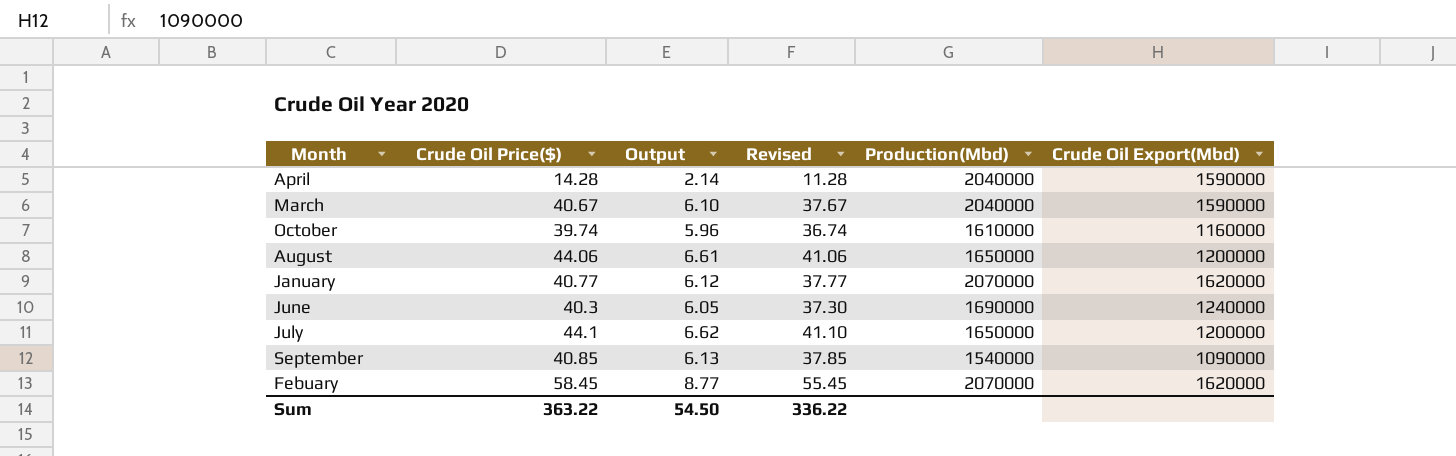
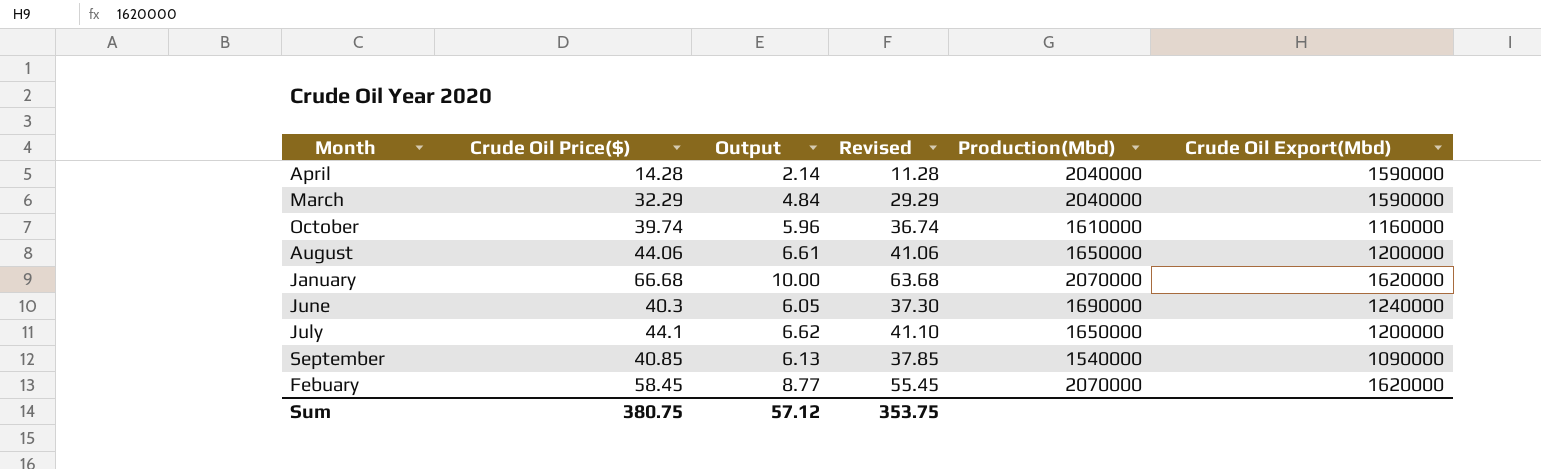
March | Crude Oil Price($): 40.67 -> 32.29
March | Output: 6.10 -> 4.84
March | Revised: 37.67 -> 29.29
January | Crude Oil Price($): 40.77 -> 66.68
January | Output: 6.12 -> 10.00
January | Revised: 37.77 -> 63.68
Sum | Crude Oil Price($): 363.22 -> 380.75
Sum | Output: 54.50 -> 57.12
Sum | Revised: 336.22 -> 353.75

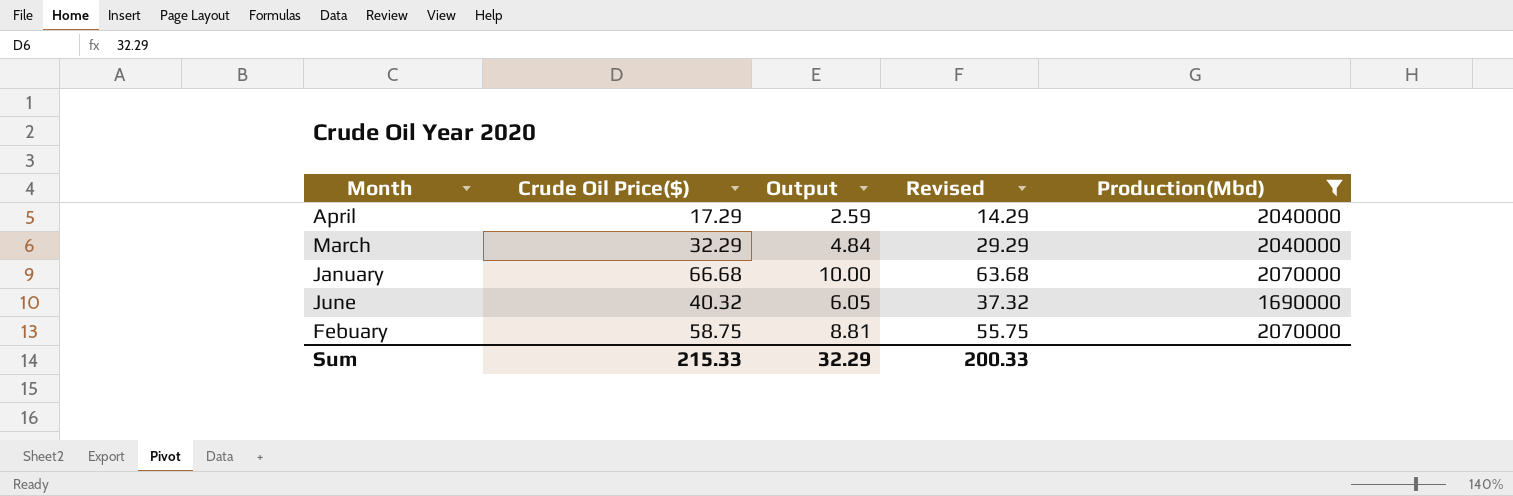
filter: none -> Production(Mbd) >= 1690000
column Crude Oil Export(Mbd) | position: 6 -> none
April | Crude Oil Price($): 14.28 -> 17.29
April | Output: 2.14 -> 2.59
April | Revised: 11.28 -> 14.29
June | Crude Oil Price($): 40.3 -> 40.32
June | Revised: 37.30 -> 37.32
Febuary | Crude Oil Price($): 58.45 -> 58.75
Febuary | Output: 8.77 -> 8.81
Febuary | Revised: 55.45 -> 55.75
Sum | Crude Oil Price($): 380.75 -> 215.33
Sum | Output: 57.12 -> 32.29
Sum | Revised: 353.75 -> 200.33

